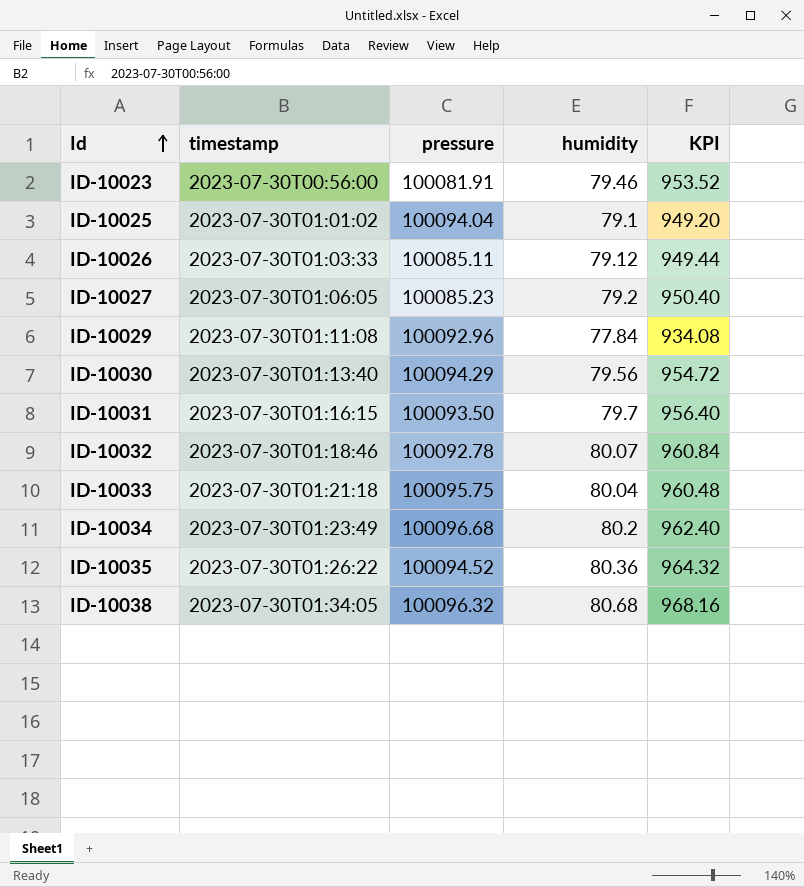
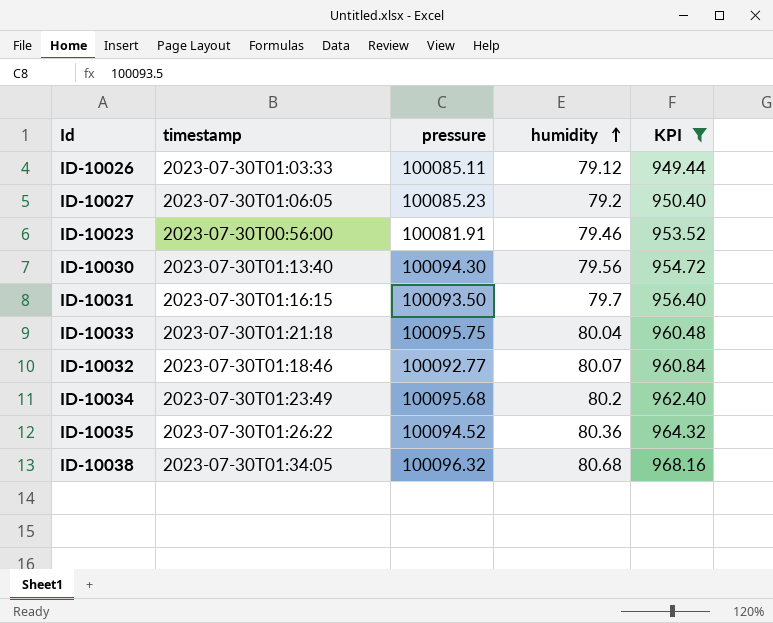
filter: none -> KPI >= 949.44
row order: Id ascending -> humidity ascending
ID-10030 | pressure: 100094.29 -> 100094.30
ID-10032 | pressure: 100092.78 -> 100092.77
ID-10034 | pressure: 100096.68 -> 100095.68

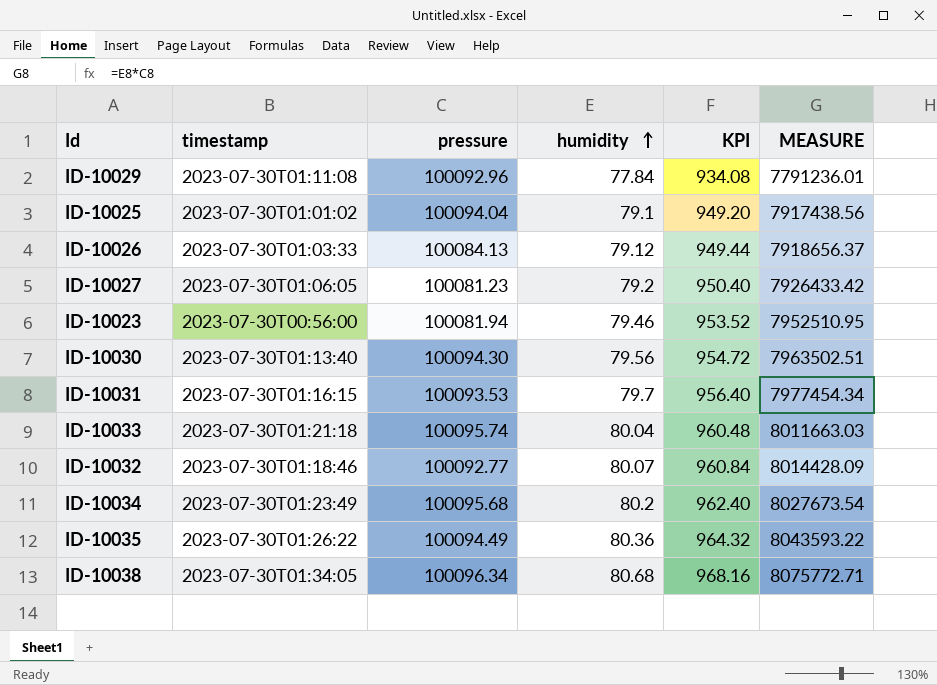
filter: KPI >= 949.44 -> none
column MEASURE | formula: none -> [pressure] * [humidity]
ID-10026 | pressure: 100085.11 -> 100084.13
ID-10027 | pressure: 100085.23 -> 100081.23
ID-10023 | pressure: 100081.91 -> 100081.94
ID-10031 | pressure: 100093.50 -> 100093.53
ID-10033 | pressure: 100095.75 -> 100095.74
ID-10035 | pressure: 100094.52 -> 100094.49
ID-10038 | pressure: 100096.32 -> 100096.34

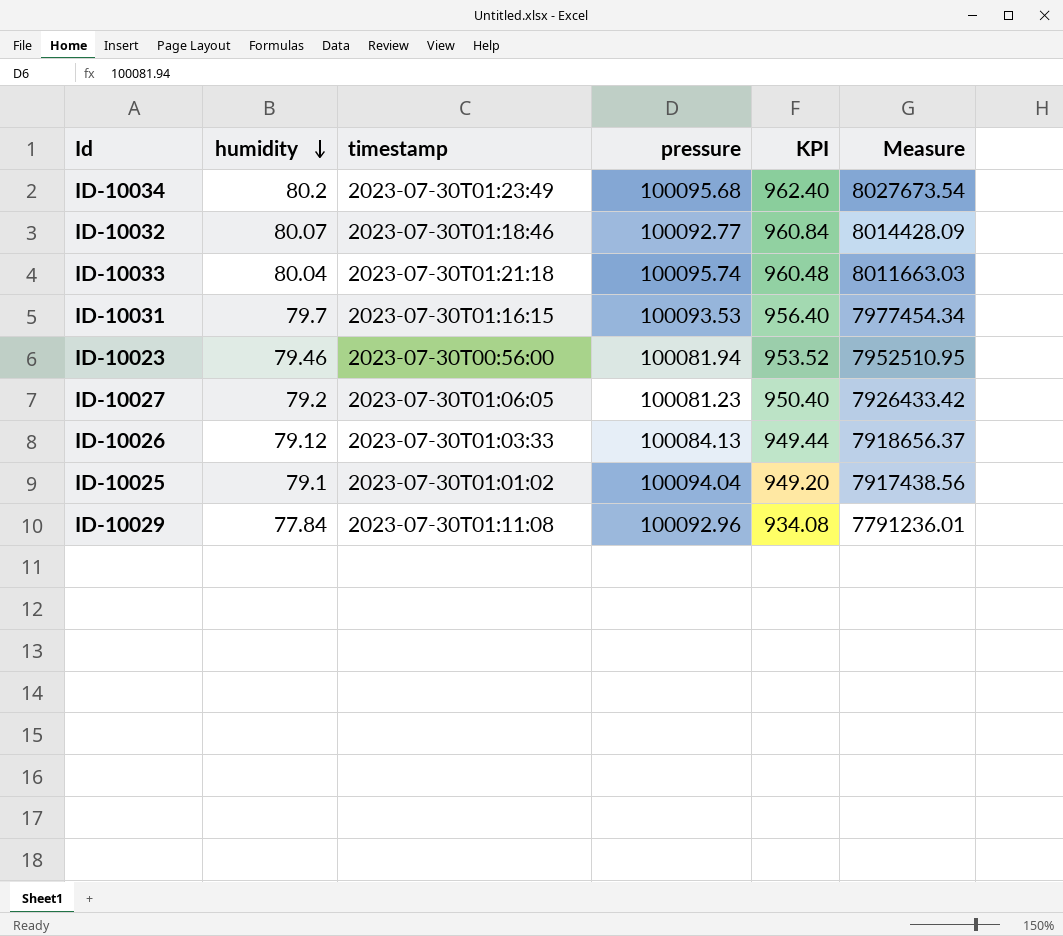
row order: humidity ascending -> humidity descending
column humidity | position: 4 -> 2
column name: MEASURE -> Measure
row ID-10030: 2023-07-30T01:13:40 | 100094.30 | 79.56 | 954.72 | 7963502.51 -> none
row ID-10035: 2023-07-30T01:26:22 | 100094.49 | 80.36 | 964.32 | 8043593.22 -> none
row ID-10038: 2023-07-30T01:34:05 | 100096.34 | 80.68 | 968.16 | 8075772.71 -> none

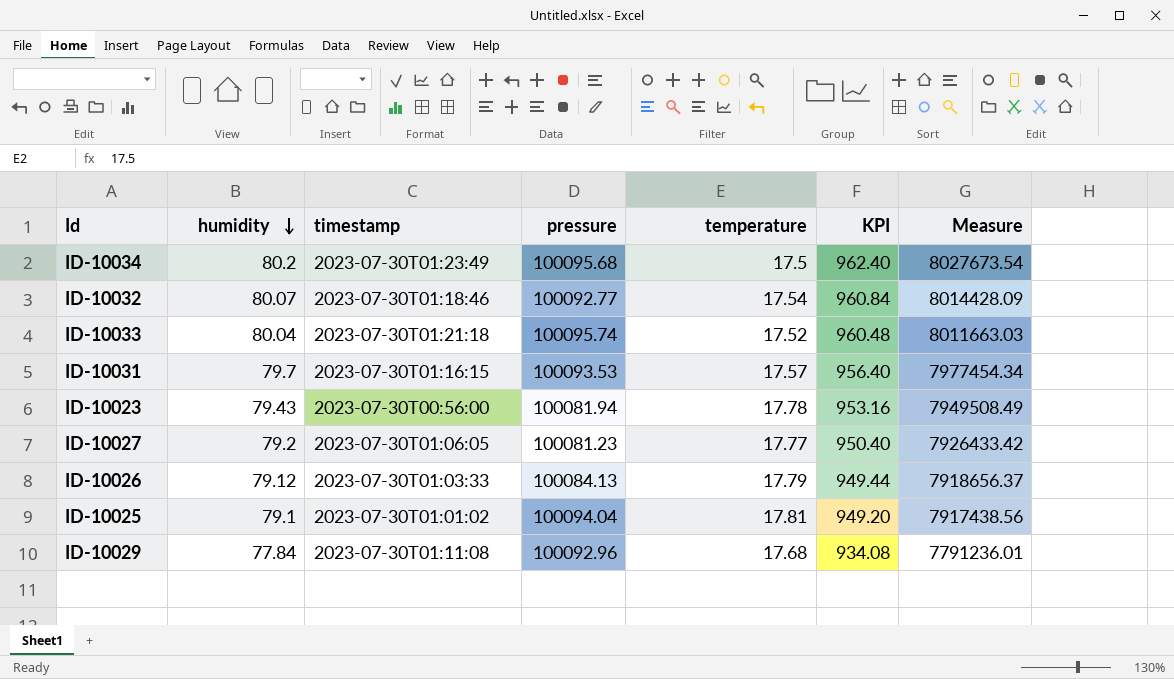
column temperature | position: none -> 5
ID-10023 | humidity: 79.46 -> 79.43
ID-10023 | KPI: 953.52 -> 953.16
ID-10023 | Measure: 7952510.95 -> 7949508.49

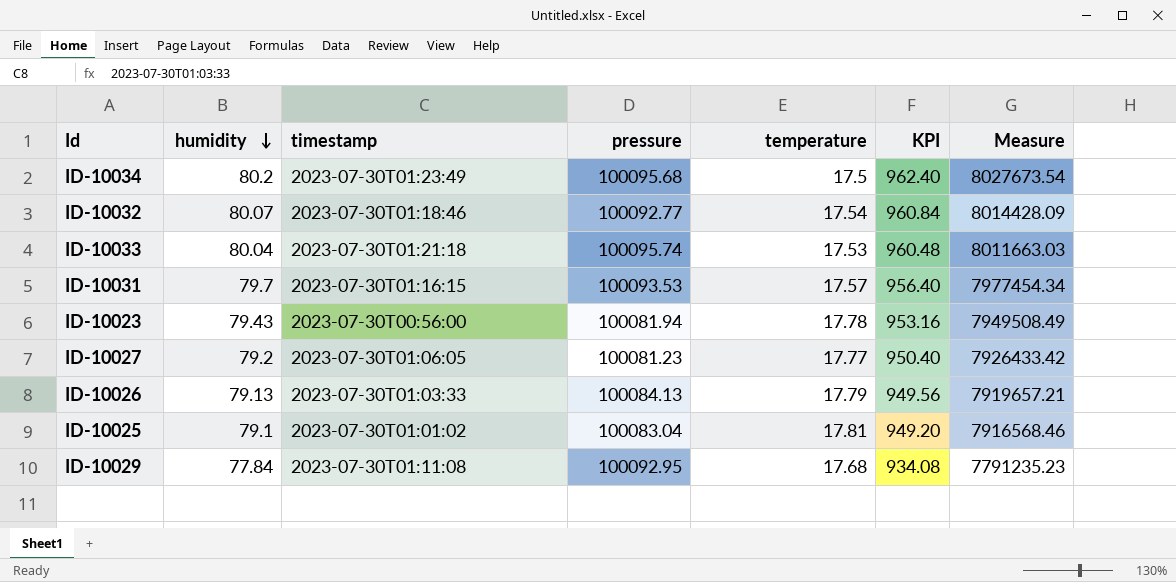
ID-10033 | temperature: 17.52 -> 17.53
ID-10026 | humidity: 79.12 -> 79.13
ID-10026 | KPI: 949.44 -> 949.56
ID-10026 | Measure: 7918656.37 -> 7919657.21
ID-10025 | pressure: 100094.04 -> 100083.04
ID-10025 | Measure: 7917438.56 -> 7916568.46
ID-10029 | pressure: 100092.96 -> 100092.95
ID-10029 | Measure: 7791236.01 -> 7791235.23

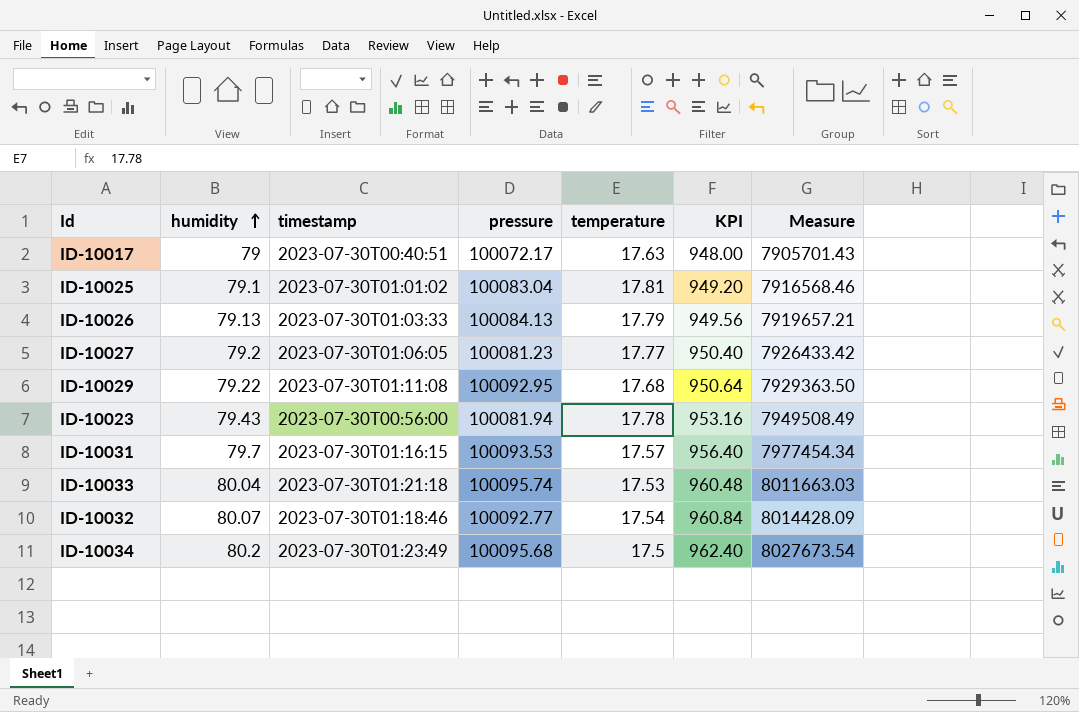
row order: humidity descending -> humidity ascending
row ID-10017: none -> 79 | 2023-07-30T00:40:51 | 100072.17 | 17.63 | 948.00 | 7905701.43
ID-10029 | humidity: 77.84 -> 79.22
ID-10029 | KPI: 934.08 -> 950.64
ID-10029 | Measure: 7791235.23 -> 7929363.50

